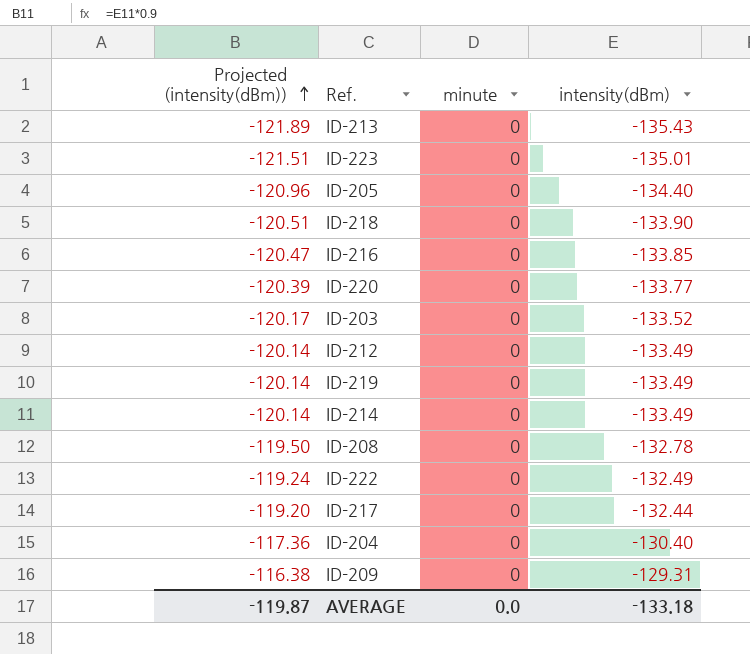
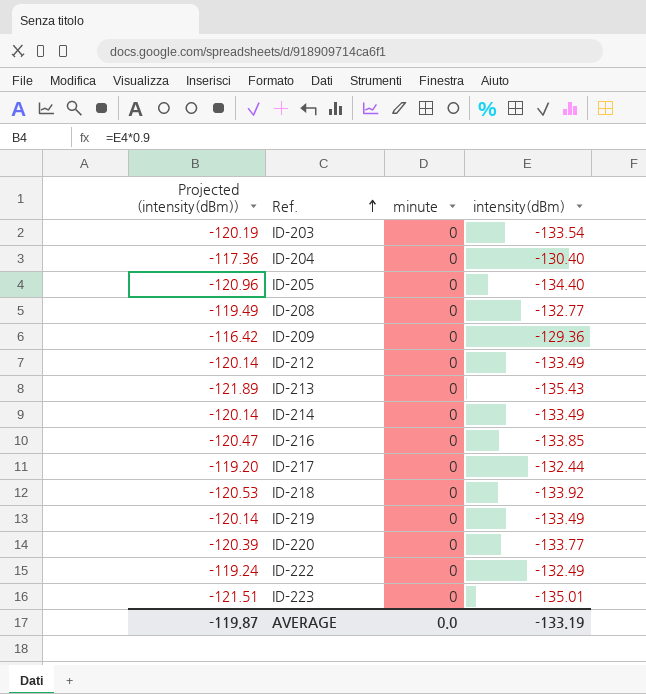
row order: Projected (intensity(dBm)) ascending -> Ref. ascending
ID-203 | Projected (intensity(dBm)): -120.17 -> -120.19
ID-203 | intensity(dBm): -133.52 -> -133.54
ID-208 | Projected (intensity(dBm)): -119.50 -> -119.49
ID-208 | intensity(dBm): -132.78 -> -132.77
ID-209 | Projected (intensity(dBm)): -116.38 -> -116.42
ID-209 | intensity(dBm): -129.31 -> -129.36
ID-218 | Projected (intensity(dBm)): -120.51 -> -120.53
ID-218 | intensity(dBm): -133.90 -> -133.92
AVERAGE | intensity(dBm): -133.18 -> -133.19

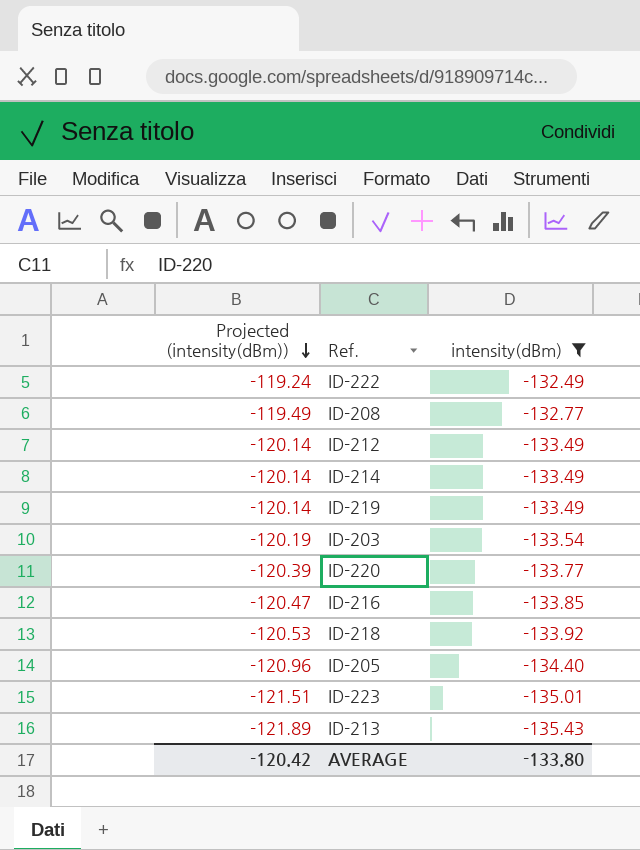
filter: none -> intensity(dBm) <= -132.49
row order: Ref. ascending -> Projected (intensity(dBm)) descending
column minute | position: 3 -> none
AVERAGE | Projected (intensity(dBm)): -119.87 -> -120.42
AVERAGE | intensity(dBm): -133.19 -> -133.80

